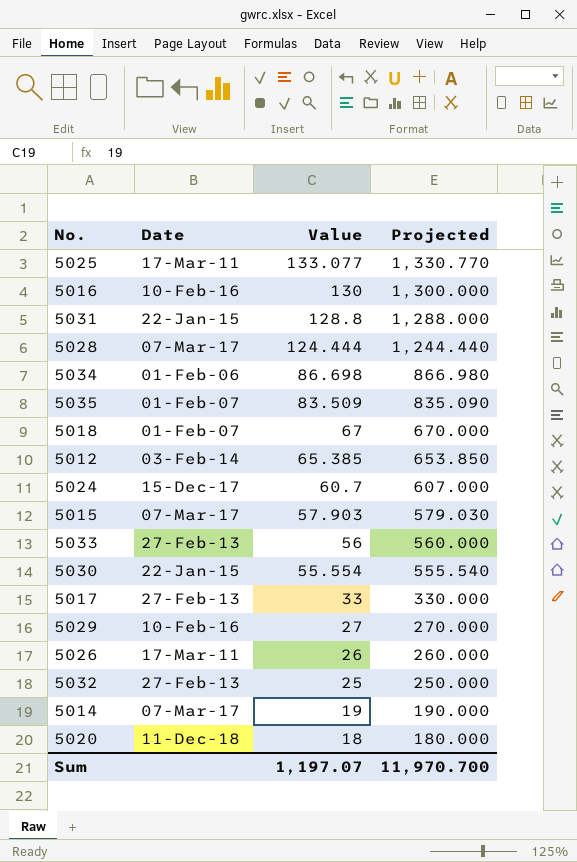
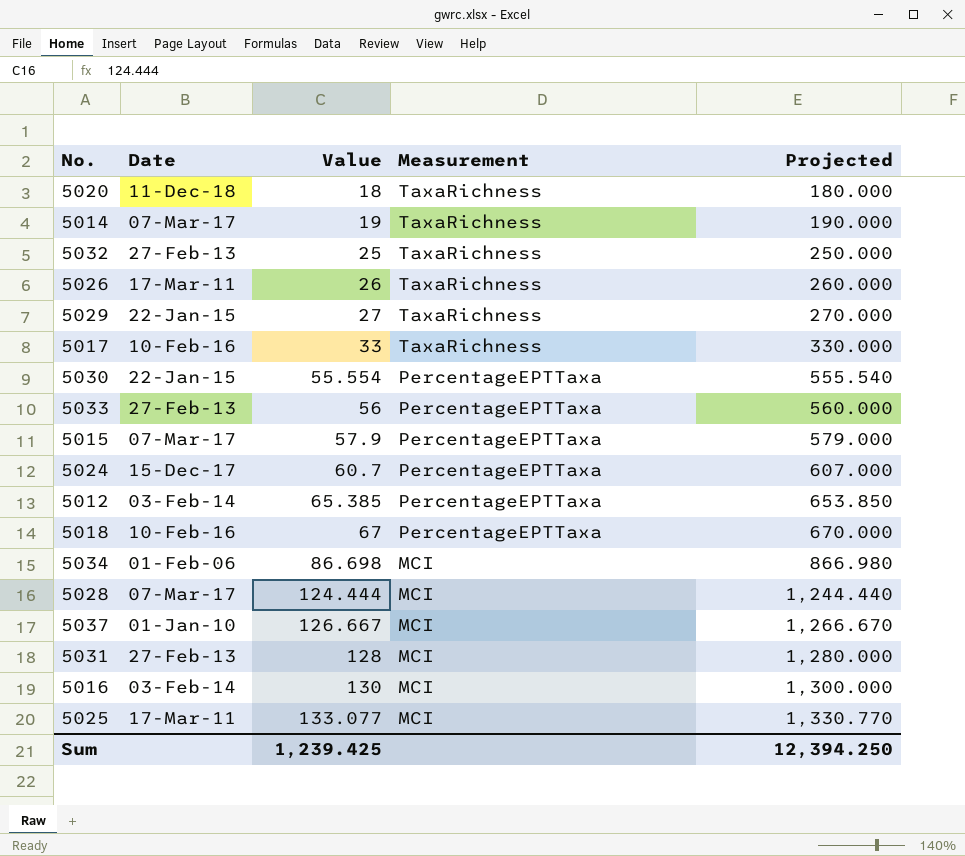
row order: Value descending -> Value ascending
column Measurement | position: none -> 4
row 5035: 01-Feb-07 | 83.509 | 835.090 -> none
5029 | Date: 10-Feb-16 -> 22-Jan-15
5017 | Date: 27-Feb-13 -> 10-Feb-16
5015 | Value: 57.903 -> 57.9
5015 | Projected: 579.030 -> 579.000
5018 | Date: 01-Feb-07 -> 10-Feb-16
row 5037: none -> 01-Jan-10 | 126.667 | MCI | 1,266.670
5031 | Date: 22-Jan-15 -> 27-Feb-13
5031 | Value: 128.8 -> 128
5031 | Projected: 1,288.000 -> 1,280.000
5016 | Date: 10-Feb-16 -> 03-Feb-14
Sum | Value: 1,197.07 -> 1,239.425
Sum | Projected: 11,970.700 -> 12,394.250

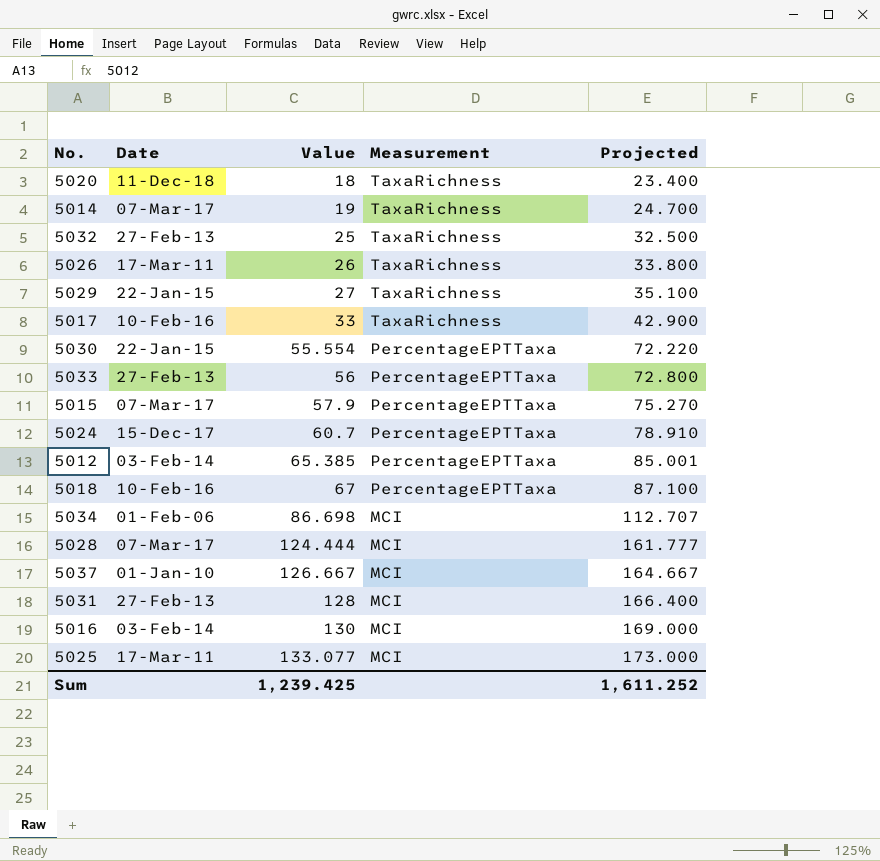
column Projected | formula: [Value] * 10 -> [Value] * 1.3
Sum | Projected: 12,394.250 -> 1,611.252

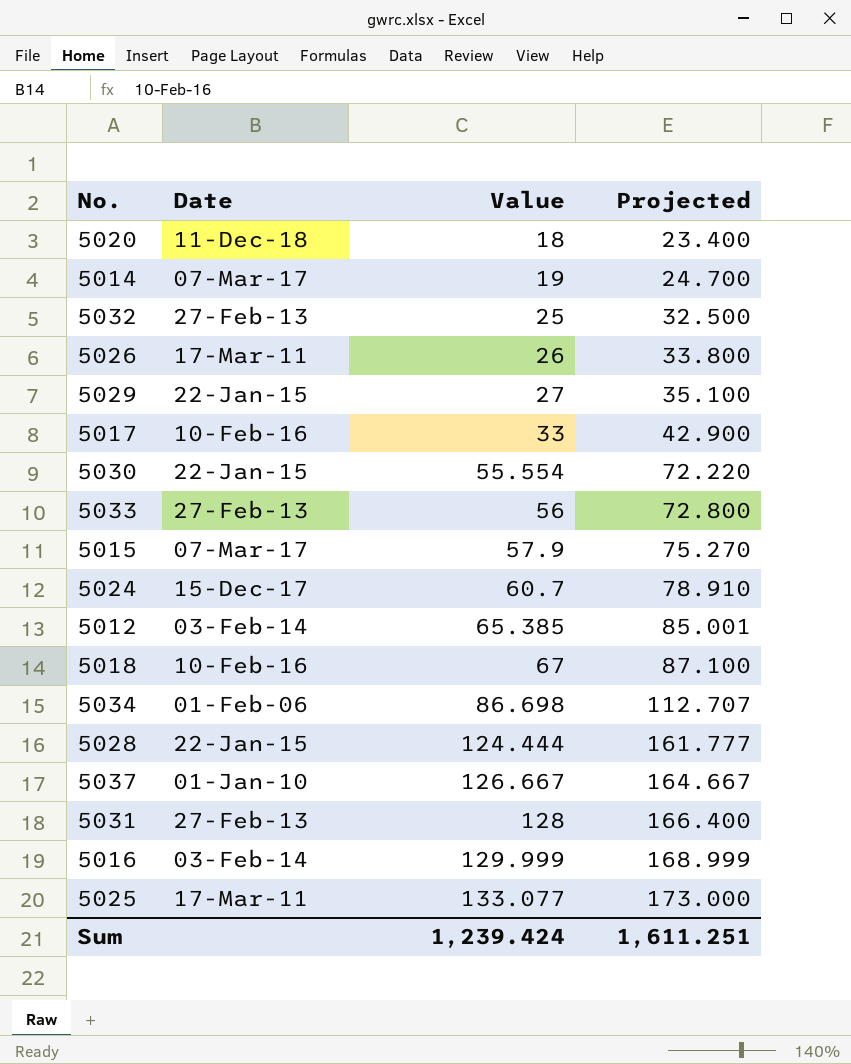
column Measurement | position: 4 -> none
5028 | Date: 07-Mar-17 -> 22-Jan-15
5016 | Value: 130 -> 129.999
5016 | Projected: 169.000 -> 168.999
Sum | Value: 1,239.425 -> 1,239.424
Sum | Projected: 1,611.252 -> 1,611.251

